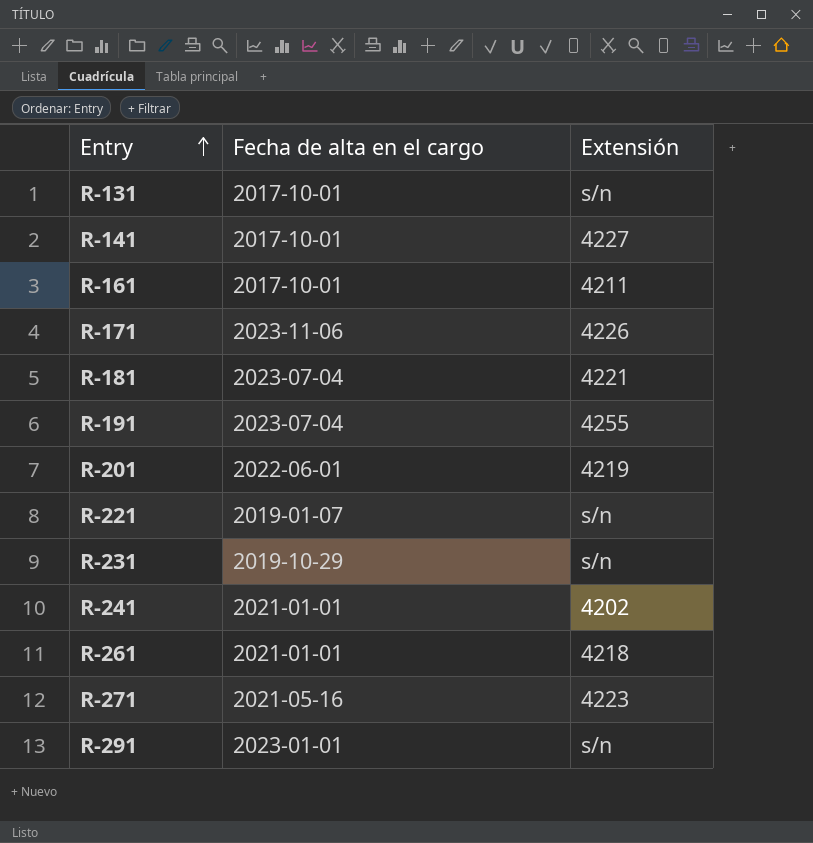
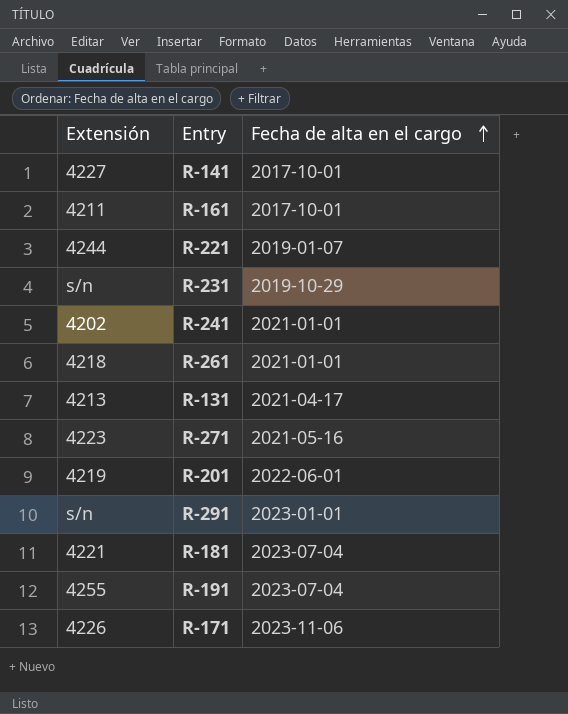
row order: Entry ascending -> Fecha de alta en el cargo ascending
column Extensión | position: 3 -> 1
R-221 | Extensión: s/n -> 4244
R-131 | Extensión: s/n -> 4213
R-131 | Fecha de alta en el cargo: 2017-10-01 -> 2021-04-17

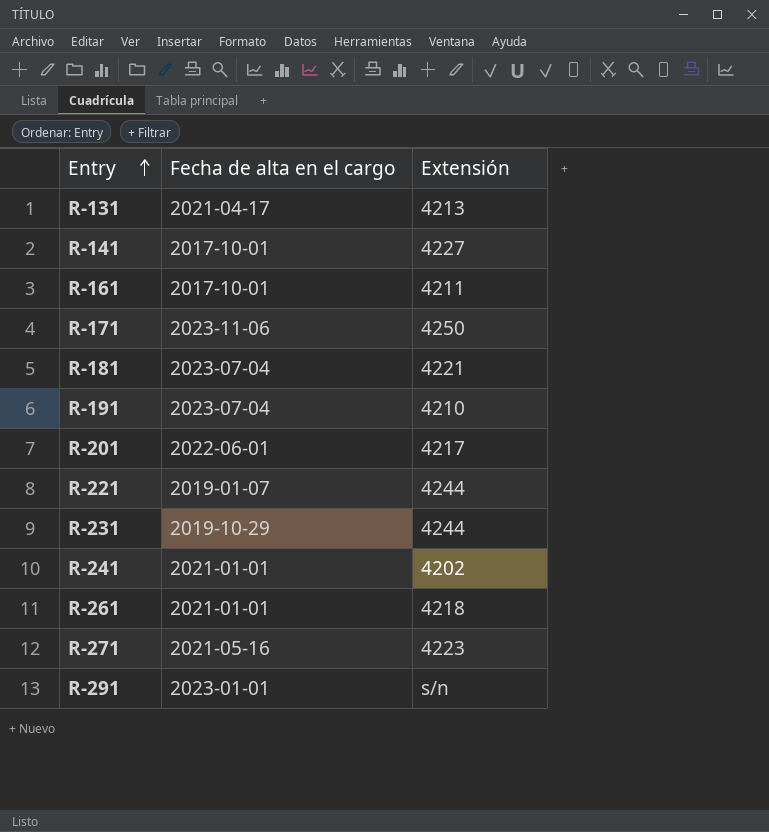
row order: Fecha de alta en el cargo ascending -> Entry ascending
column Extensión | position: 1 -> 3
R-171 | Extensión: 4226 -> 4250
R-191 | Extensión: 4255 -> 4210
R-201 | Extensión: 4219 -> 4217
R-231 | Extensión: s/n -> 4244

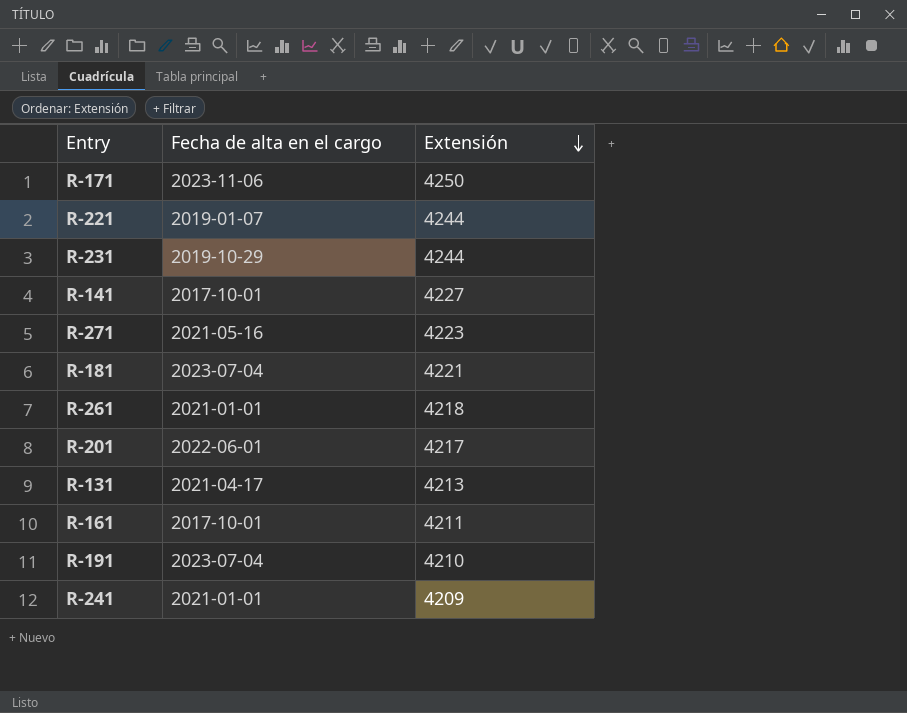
row order: Entry ascending -> Extensión descending
row R-291: 2023-01-01 | s/n -> none
R-241 | Extensión: 4202 -> 4209

